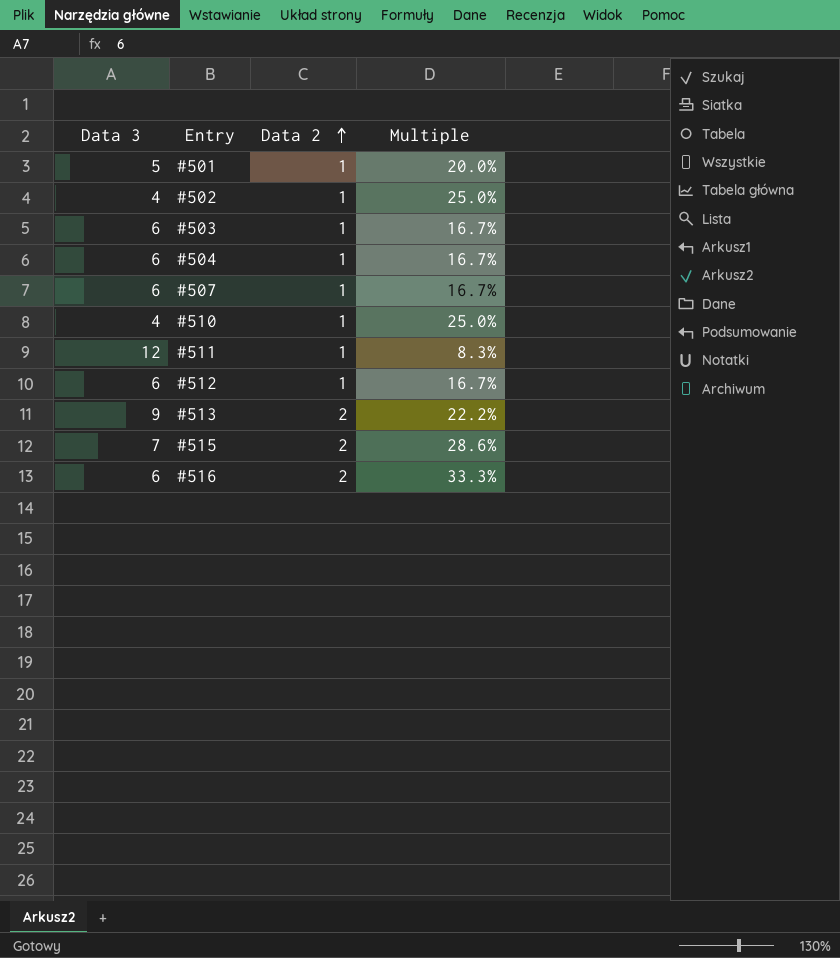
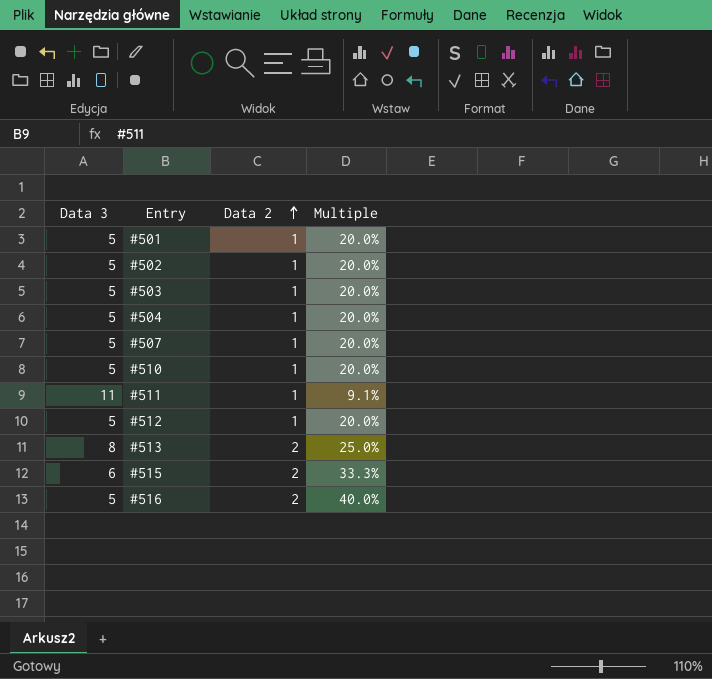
#502 | Data 3: 4 -> 5
#502 | Multiple: 25.0% -> 20.0%
#503 | Data 3: 6 -> 5
#503 | Multiple: 16.7% -> 20.0%
#504 | Data 3: 6 -> 5
#504 | Multiple: 16.7% -> 20.0%
#507 | Data 3: 6 -> 5
#507 | Multiple: 16.7% -> 20.0%
#510 | Data 3: 4 -> 5
#510 | Multiple: 25.0% -> 20.0%
#511 | Data 3: 12 -> 11
#511 | Multiple: 8.3% -> 9.1%
#512 | Data 3: 6 -> 5
#512 | Multiple: 16.7% -> 20.0%
#513 | Data 3: 9 -> 8
#513 | Multiple: 22.2% -> 25.0%
#515 | Data 3: 7 -> 6
#515 | Multiple: 28.6% -> 33.3%
#516 | Data 3: 6 -> 5
#516 | Multiple: 33.3% -> 40.0%

